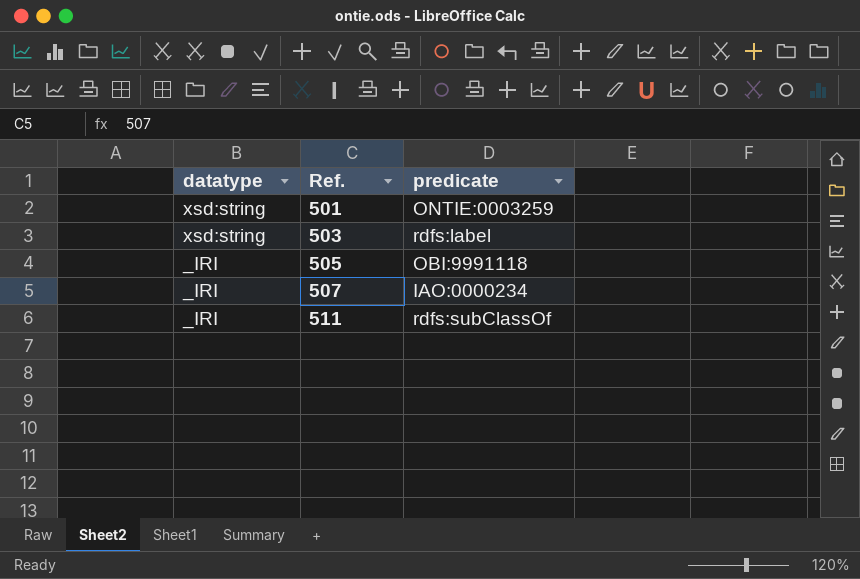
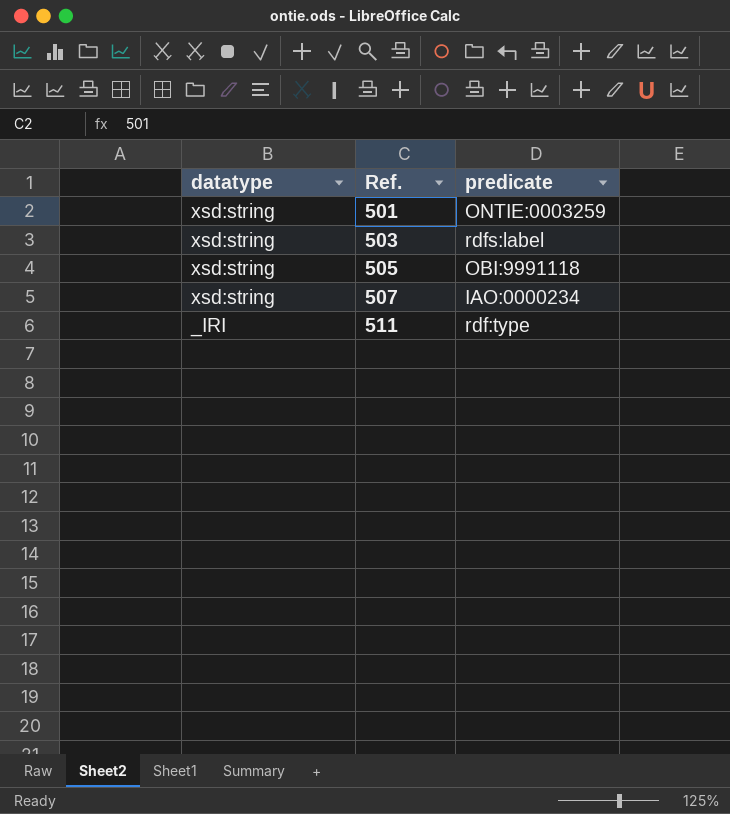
505 | datatype: _IRI -> xsd:string
507 | datatype: _IRI -> xsd:string
511 | predicate: rdfs:subClassOf -> rdf:type

